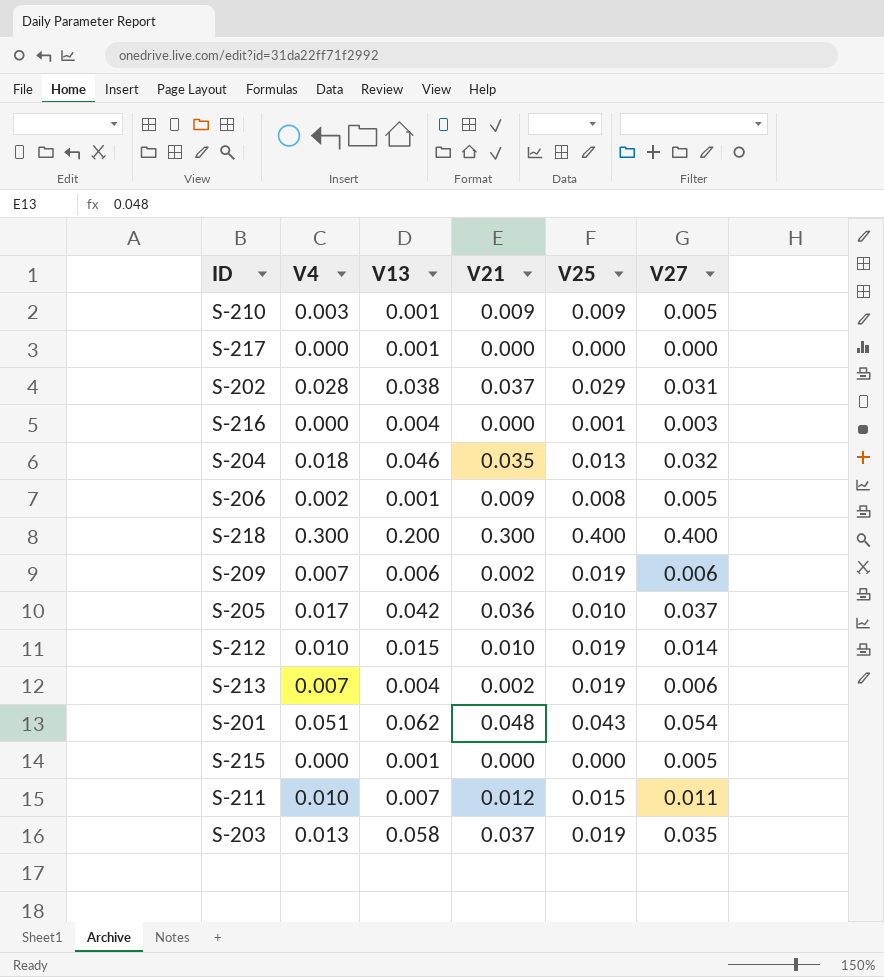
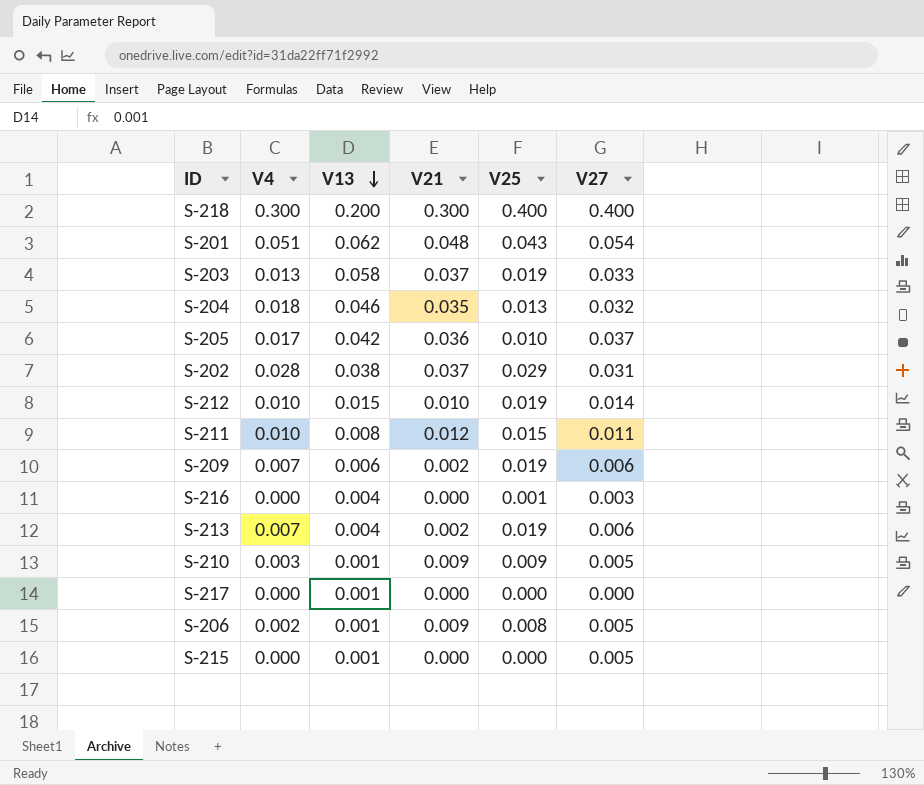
row order: none -> V13 descending
S-203 | V27: 0.035 -> 0.033
S-211 | V13: 0.007 -> 0.008

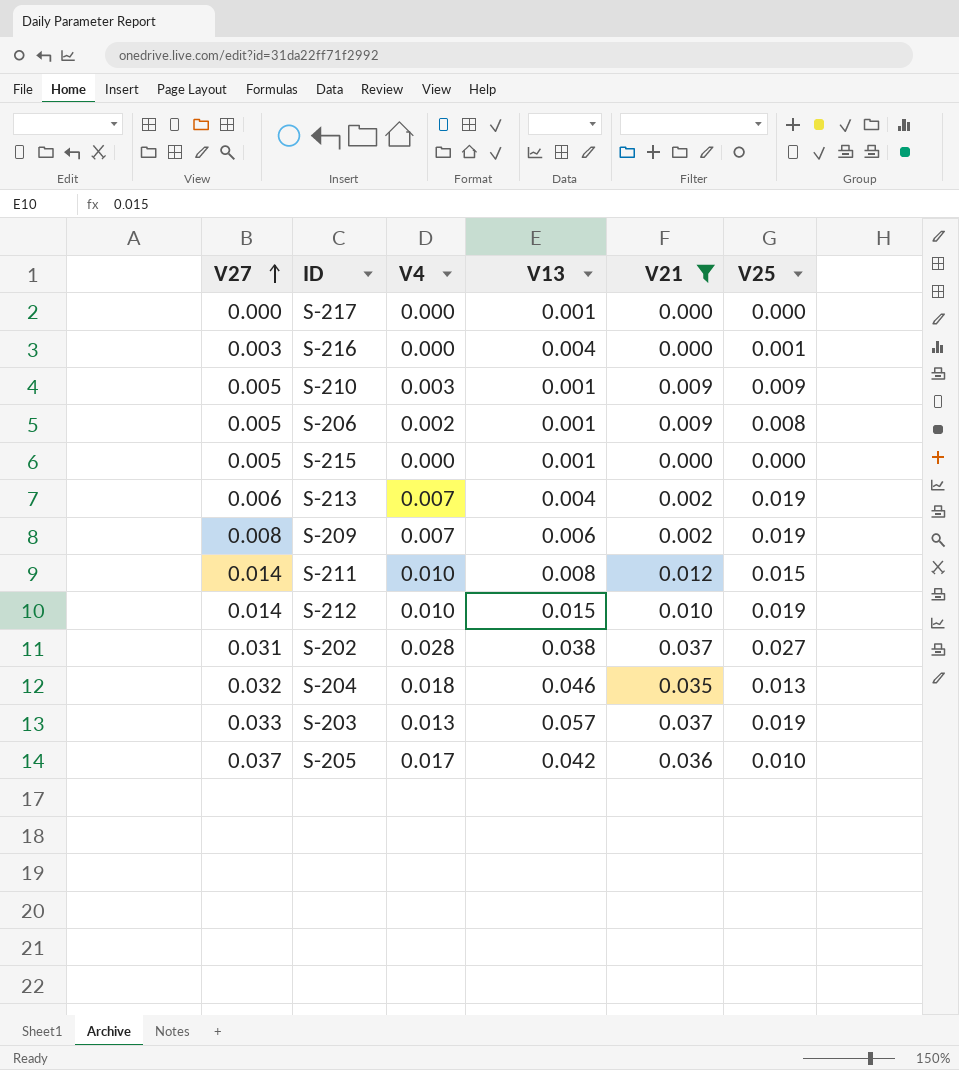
filter: none -> V21 <= 0.037
row order: V13 descending -> V27 ascending
column V27 | position: 6 -> 1
S-209 | V27: 0.006 -> 0.008
S-211 | V27: 0.011 -> 0.014
S-202 | V25: 0.029 -> 0.027
S-203 | V13: 0.058 -> 0.057

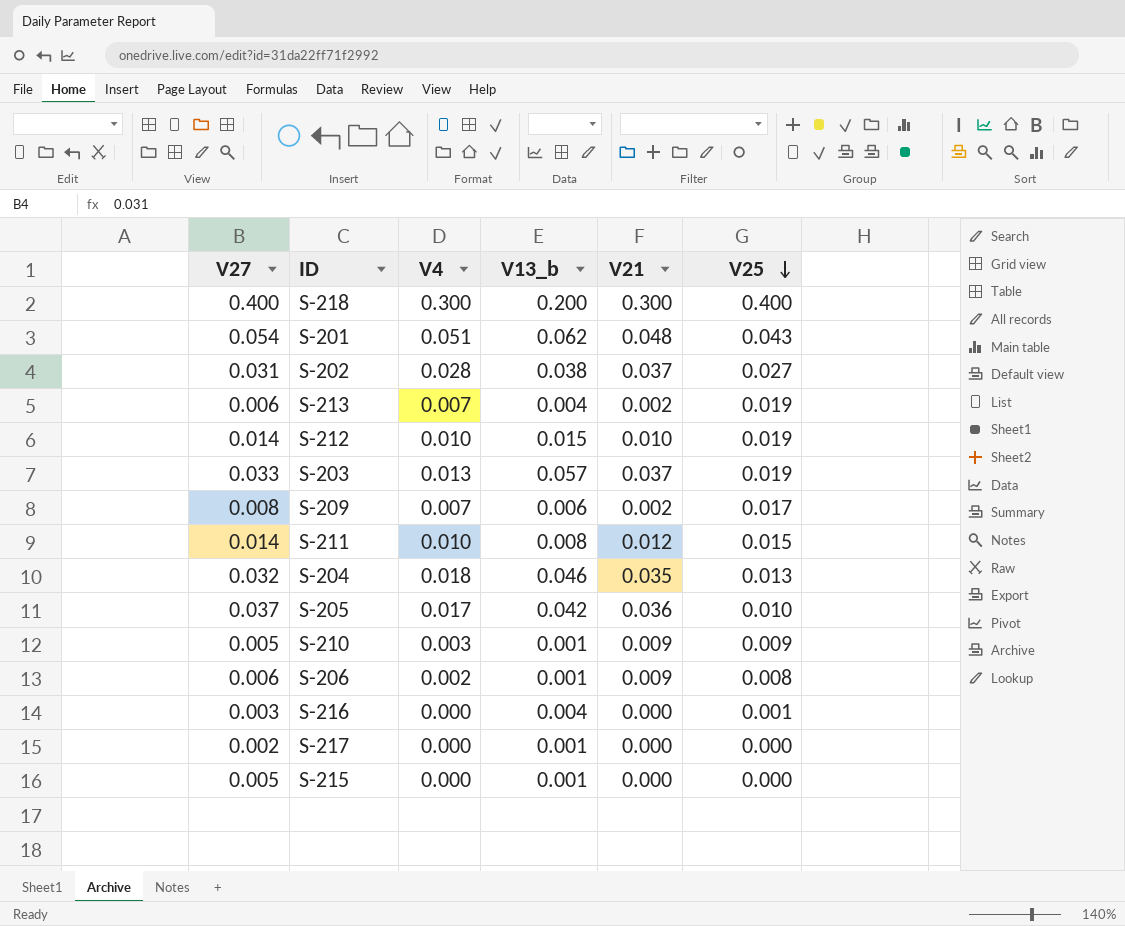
filter: V21 <= 0.037 -> none
row order: V27 ascending -> V25 descending
column name: V13 -> V13_b
S-209 | V25: 0.019 -> 0.017
S-206 | V27: 0.005 -> 0.006
S-217 | V27: 0.000 -> 0.002

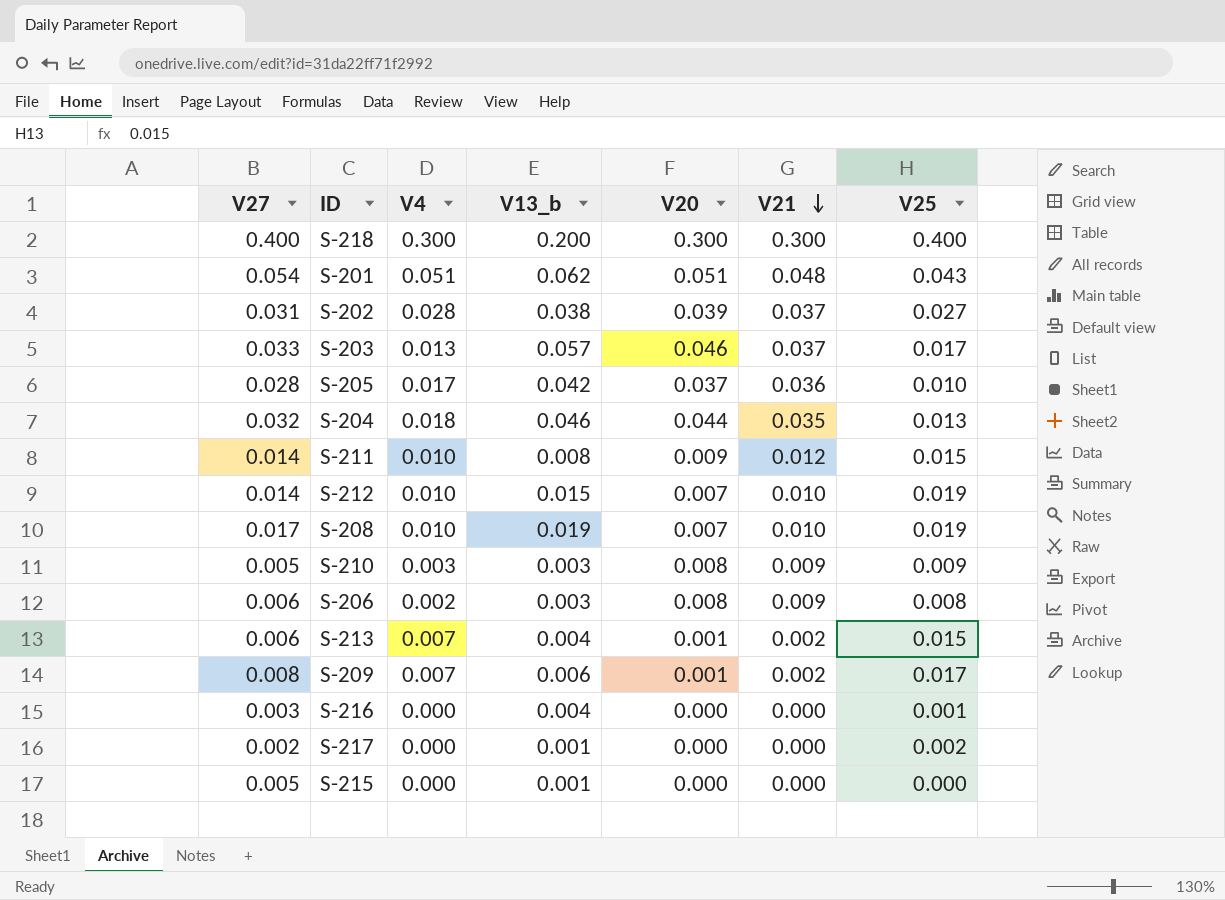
row order: V25 descending -> V21 descending
column V20 | position: none -> 5
S-203 | V25: 0.019 -> 0.017
S-205 | V27: 0.037 -> 0.028
row S-208: none -> 0.017 | 0.010 | 0.019 | 0.007 | 0.010 | 0.019
S-210 | V13_b: 0.001 -> 0.003
S-206 | V13_b: 0.001 -> 0.003
S-213 | V25: 0.019 -> 0.015
S-217 | V25: 0.000 -> 0.002

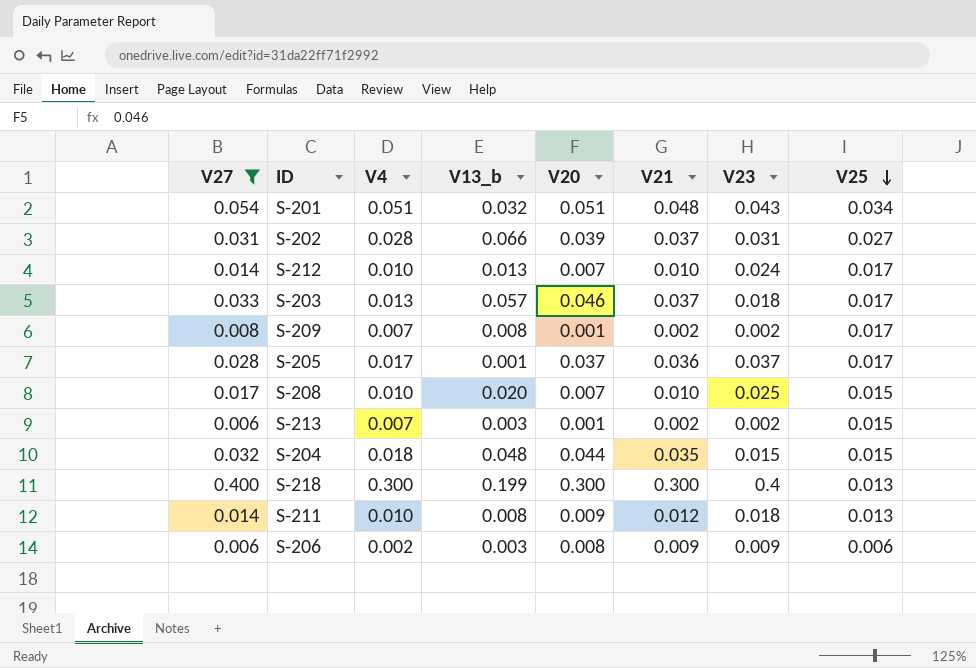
filter: none -> V27 >= 0.006
row order: V21 descending -> V25 descending
column V23 | position: none -> 7
S-201 | V13_b: 0.062 -> 0.032
S-201 | V25: 0.043 -> 0.034
S-202 | V13_b: 0.038 -> 0.066
S-212 | V13_b: 0.015 -> 0.013
S-212 | V25: 0.019 -> 0.017
S-209 | V13_b: 0.006 -> 0.008
S-205 | V13_b: 0.042 -> 0.001
S-205 | V25: 0.010 -> 0.017
S-208 | V13_b: 0.019 -> 0.020
S-208 | V25: 0.019 -> 0.015
S-213 | V13_b: 0.004 -> 0.003
S-204 | V13_b: 0.046 -> 0.048
S-204 | V25: 0.013 -> 0.015
S-218 | V13_b: 0.200 -> 0.199
S-218 | V25: 0.400 -> 0.013
S-211 | V25: 0.015 -> 0.013
S-206 | V25: 0.008 -> 0.006

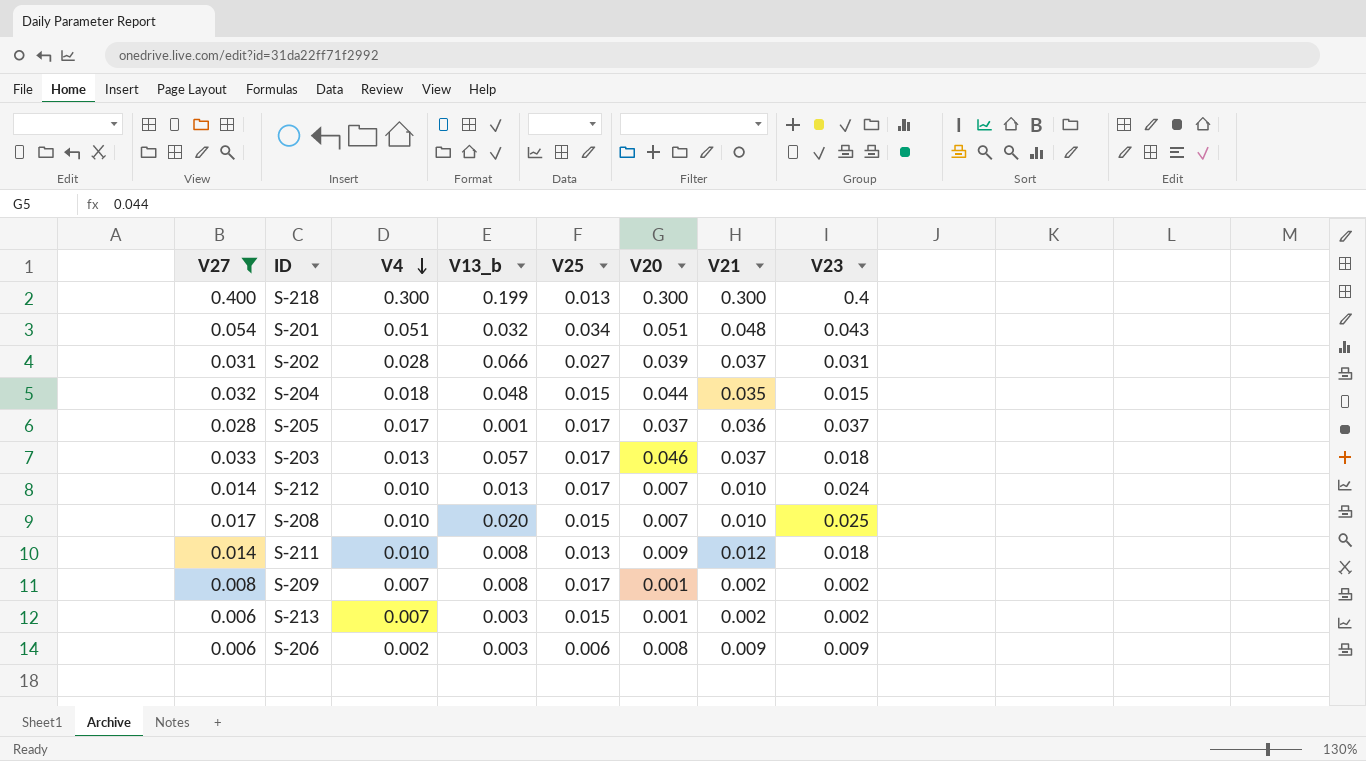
row order: V25 descending -> V4 descending
column V25 | position: 8 -> 5

